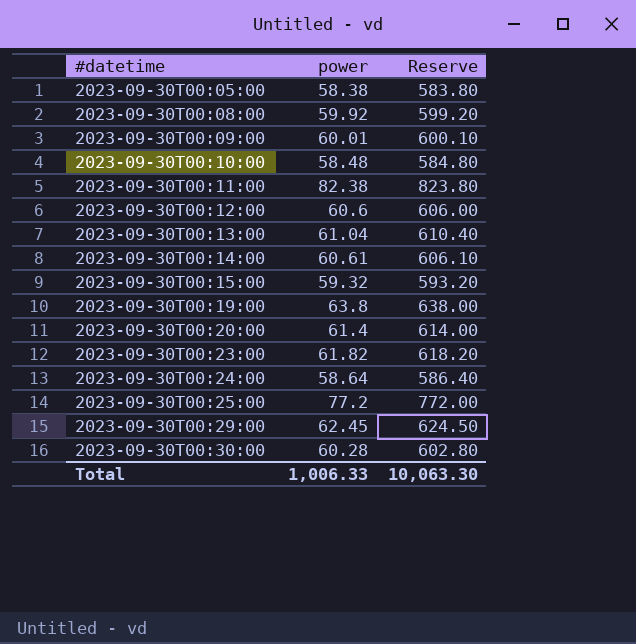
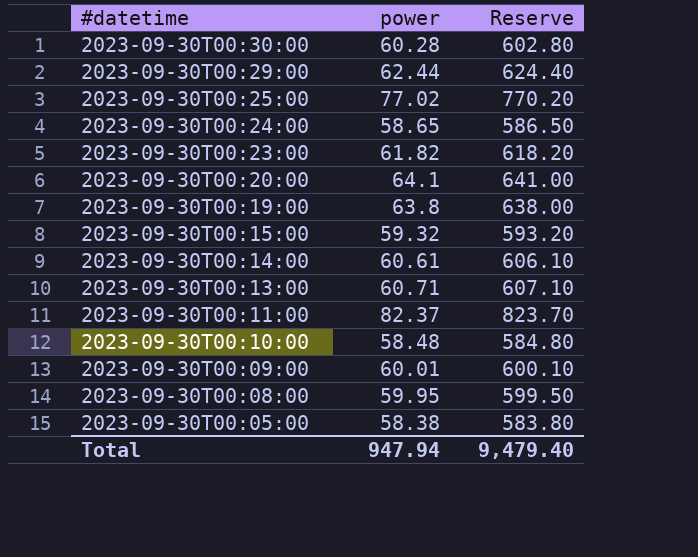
row order: #datetime ascending -> #datetime descending
row 2023-09-30T00:12:00: 60.6 | 606.00 -> none
2023-09-30T00:29:00 | power: 62.45 -> 62.44
2023-09-30T00:29:00 | Reserve: 624.50 -> 624.40
2023-09-30T00:25:00 | power: 77.2 -> 77.02
2023-09-30T00:25:00 | Reserve: 772.00 -> 770.20
2023-09-30T00:24:00 | power: 58.64 -> 58.65
2023-09-30T00:24:00 | Reserve: 586.40 -> 586.50
2023-09-30T00:20:00 | power: 61.4 -> 64.1
2023-09-30T00:20:00 | Reserve: 614.00 -> 641.00
2023-09-30T00:13:00 | power: 61.04 -> 60.71
2023-09-30T00:13:00 | Reserve: 610.40 -> 607.10
2023-09-30T00:11:00 | power: 82.38 -> 82.37
2023-09-30T00:11:00 | Reserve: 823.80 -> 823.70
2023-09-30T00:08:00 | power: 59.92 -> 59.95
2023-09-30T00:08:00 | Reserve: 599.20 -> 599.50
Total | power: 1,006.33 -> 947.94
Total | Reserve: 10,063.30 -> 9,479.40

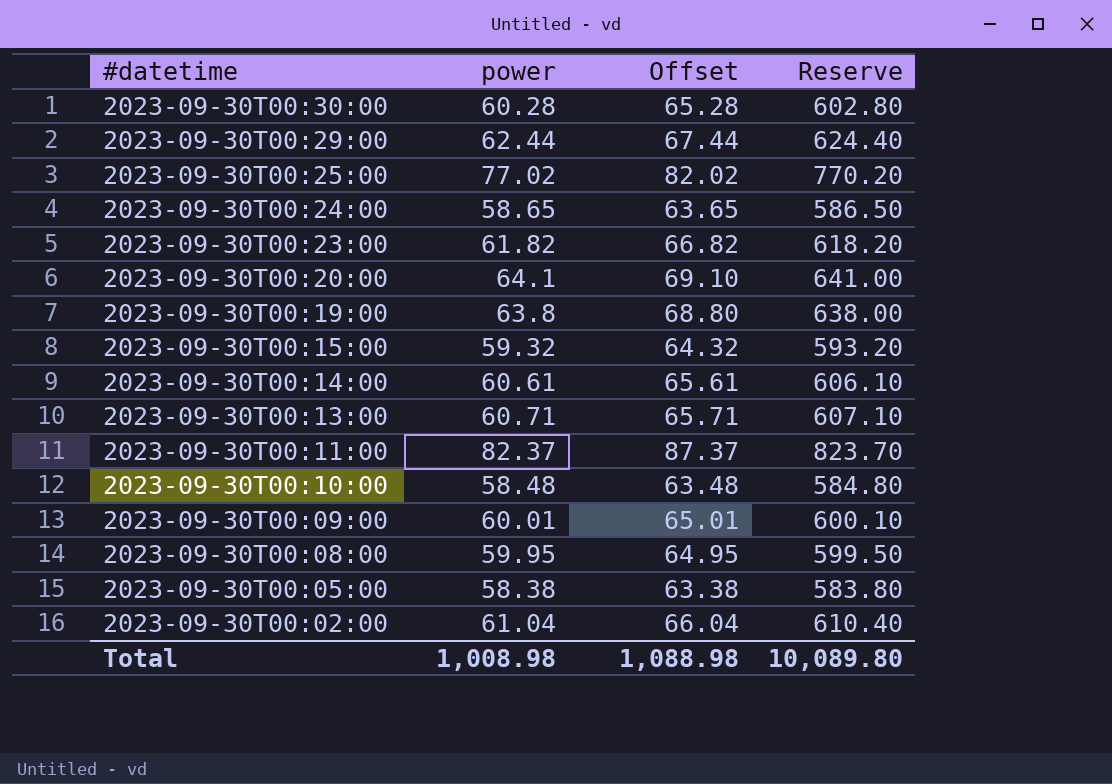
column Offset | formula: none -> [power] + 5
row 2023-09-30T00:02:00: none -> 61.04 | 66.04 | 610.40
Total | power: 947.94 -> 1,008.98
Total | Reserve: 9,479.40 -> 10,089.80

